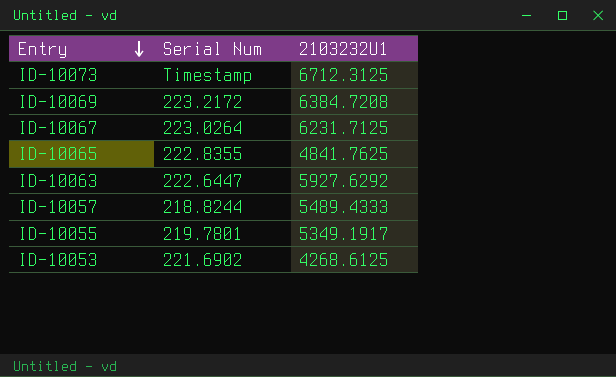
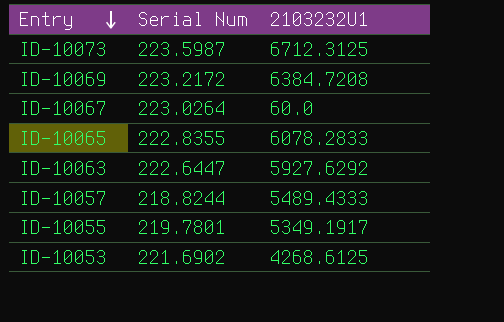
ID-10073 | Serial Num: Timestamp -> 223.5987
ID-10067 | 2103232U1: 6231.7125 -> 60.0
ID-10065 | 2103232U1: 4841.7625 -> 6078.2833

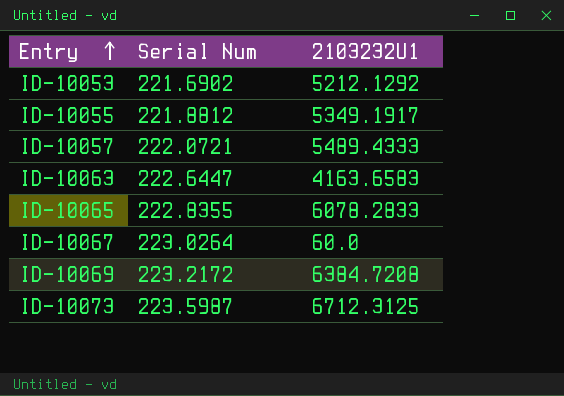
row order: Entry descending -> Entry ascending
ID-10053 | 2103232U1: 4268.6125 -> 5212.1292
ID-10055 | Serial Num: 219.7801 -> 221.8812
ID-10057 | Serial Num: 218.8244 -> 222.0721
ID-10063 | 2103232U1: 5927.6292 -> 4163.6583

